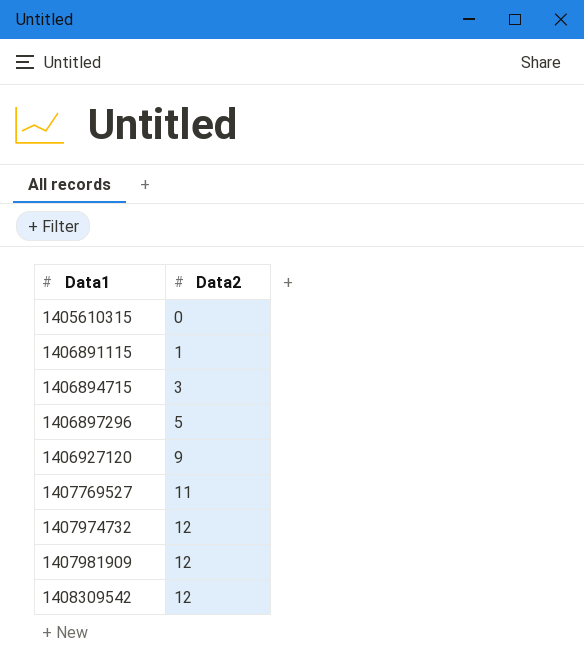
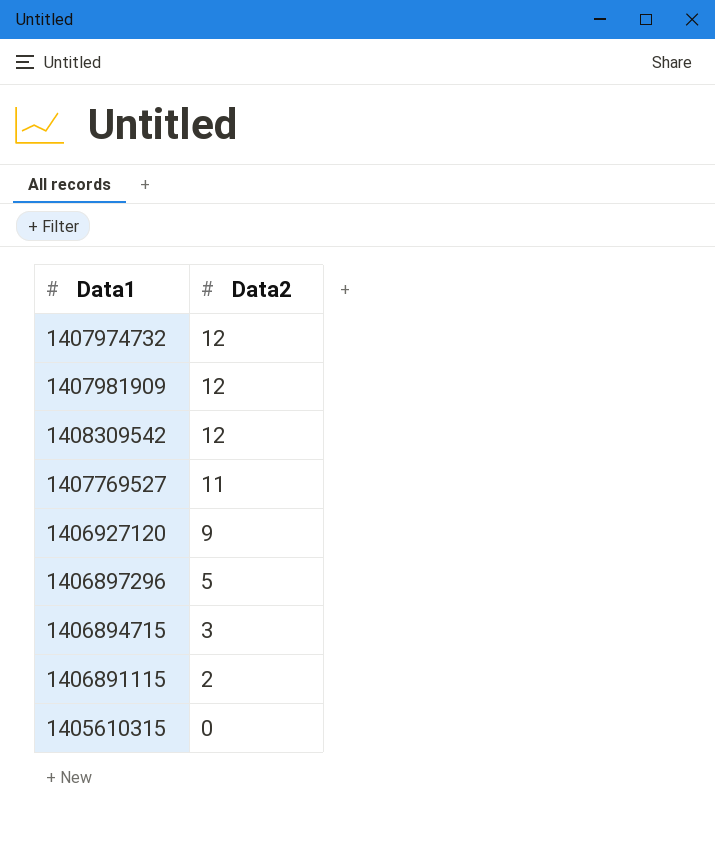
row order: Data1 ascending -> Data2 descending
1406891115 | Data2: 1 -> 2

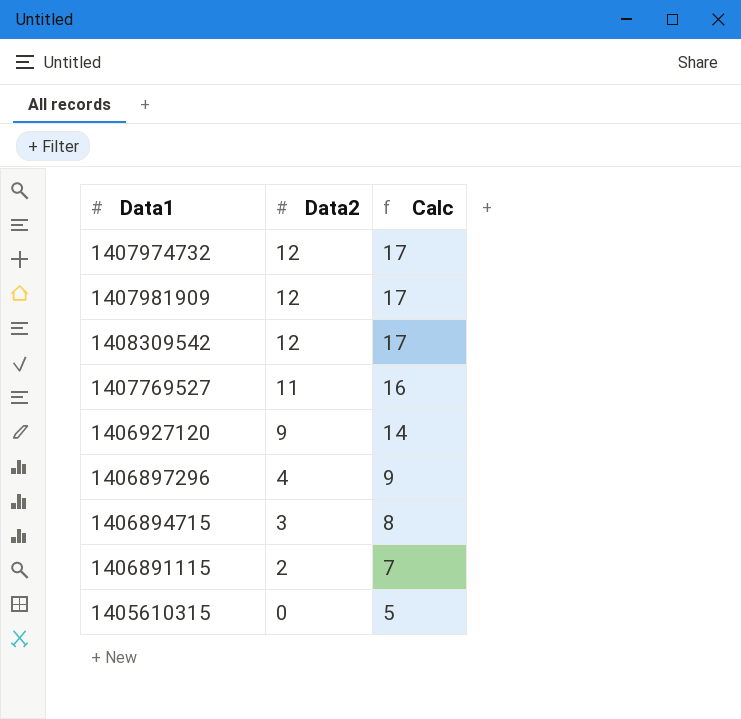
column Calc | formula: none -> [Data2] + 5
1406897296 | Data2: 5 -> 4

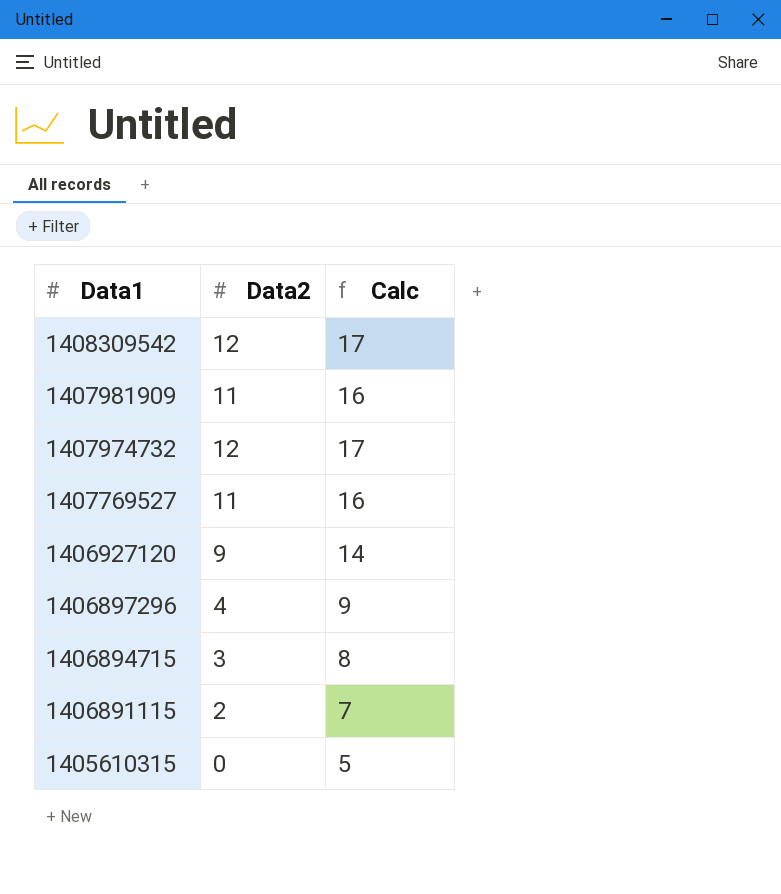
row order: Data2 descending -> Data1 descending
1407981909 | Data2: 12 -> 11
1407981909 | Calc: 17 -> 16

